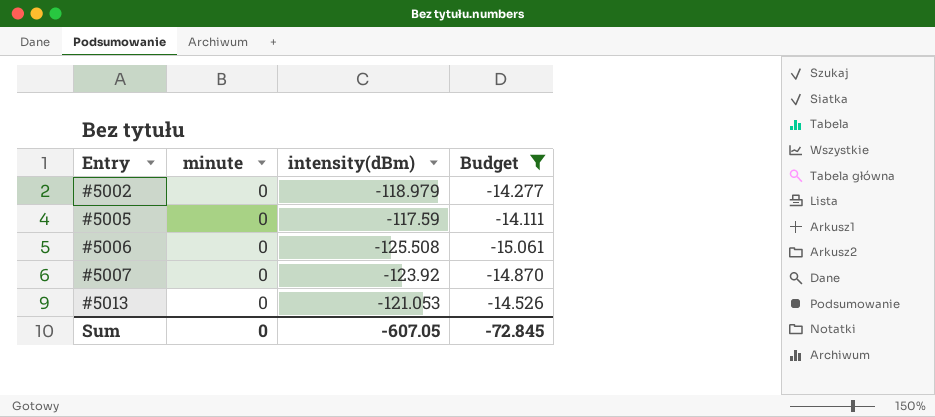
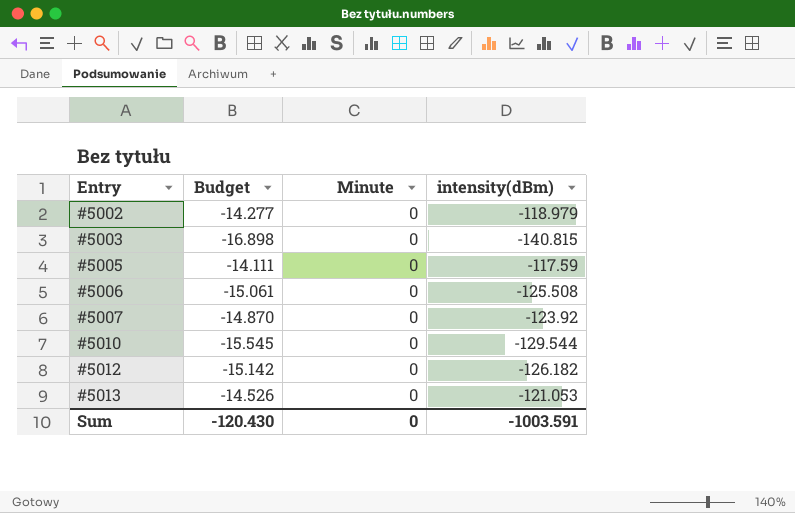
filter: Budget >= -15.061 -> none
column Budget | position: 4 -> 2
column name: minute -> Minute
Sum | Budget: -72.845 -> -120.430
Sum | intensity(dBm): -607.05 -> -1003.591

